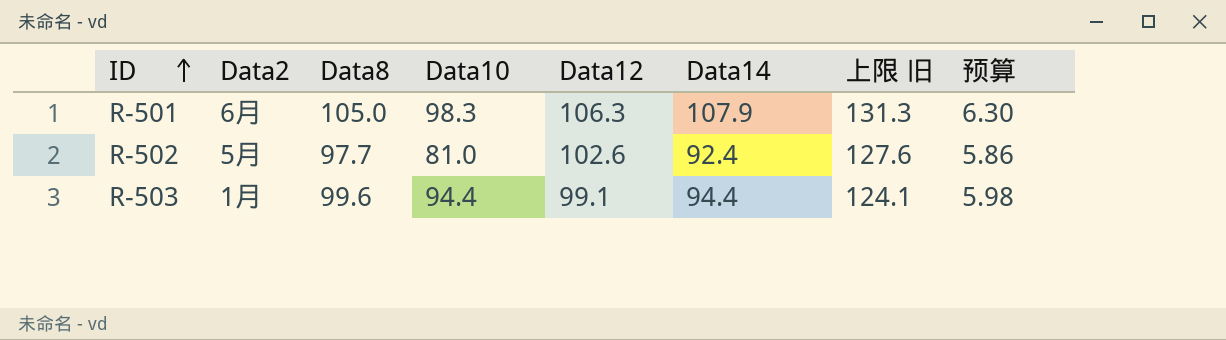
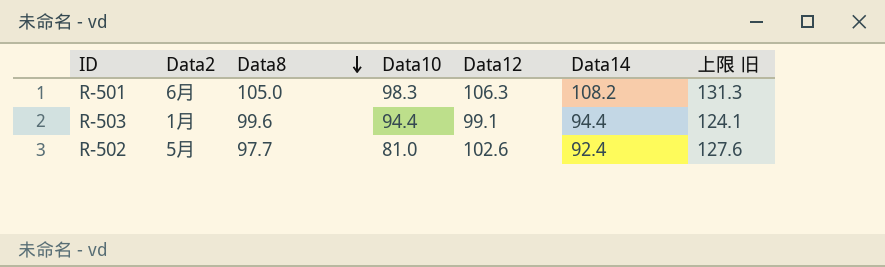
row order: ID ascending -> Data8 descending
column 预算 | formula: [Data8] * 0.06 -> none
R-501 | Data14: 107.9 -> 108.2

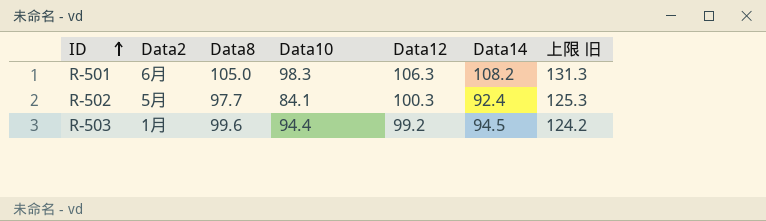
row order: Data8 descending -> ID ascending
R-502 | Data10: 81.0 -> 84.1
R-502 | Data12: 102.6 -> 100.3
R-502 | 上限 旧: 127.6 -> 125.3
R-503 | Data12: 99.1 -> 99.2
R-503 | Data14: 94.4 -> 94.5
R-503 | 上限 旧: 124.1 -> 124.2

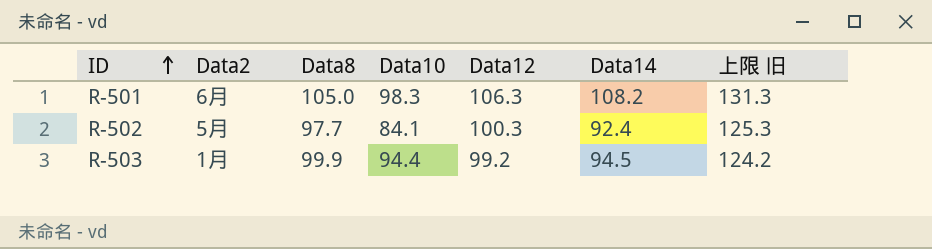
R-503 | Data8: 99.6 -> 99.9

